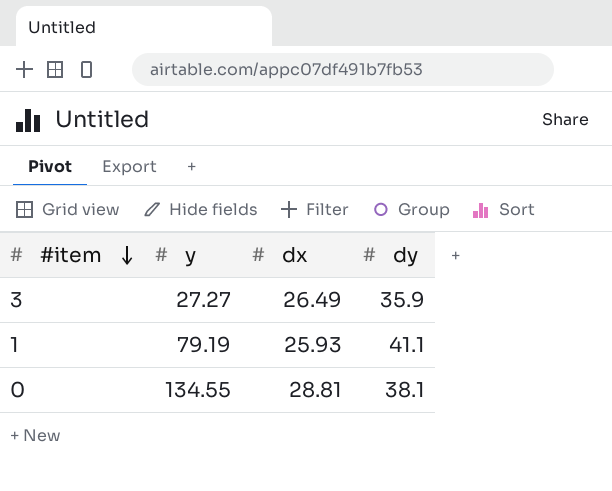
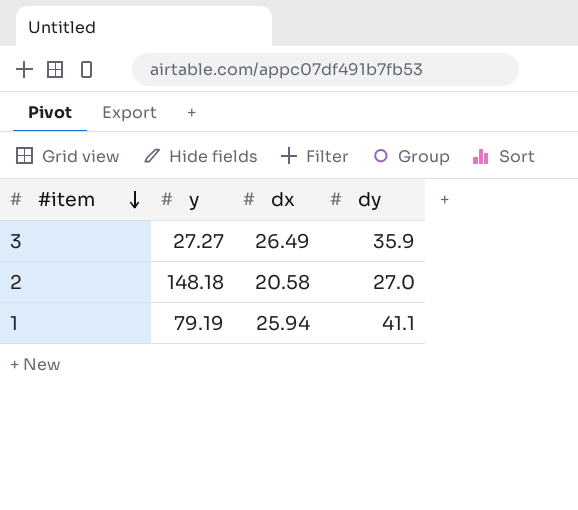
row 0: 134.55 | 28.81 | 38.1 -> none
row 2: none -> 148.18 | 20.58 | 27.0
1 | dx: 25.93 -> 25.94

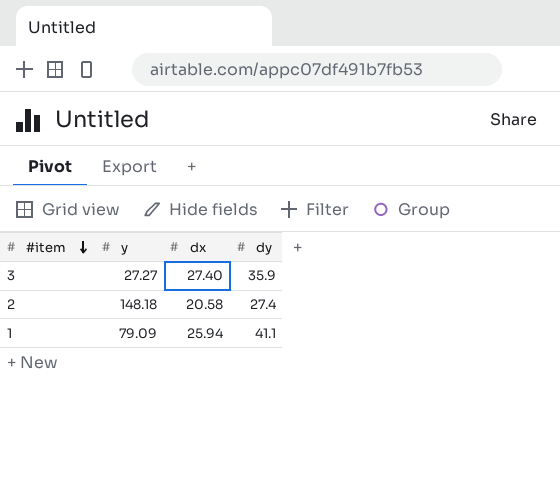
3 | dx: 26.49 -> 27.40
2 | dy: 27.0 -> 27.4
1 | y: 79.19 -> 79.09

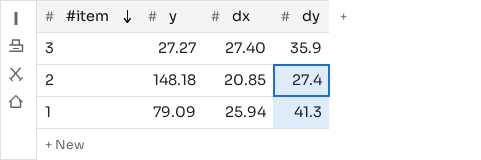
2 | dx: 20.58 -> 20.85
1 | dy: 41.1 -> 41.3

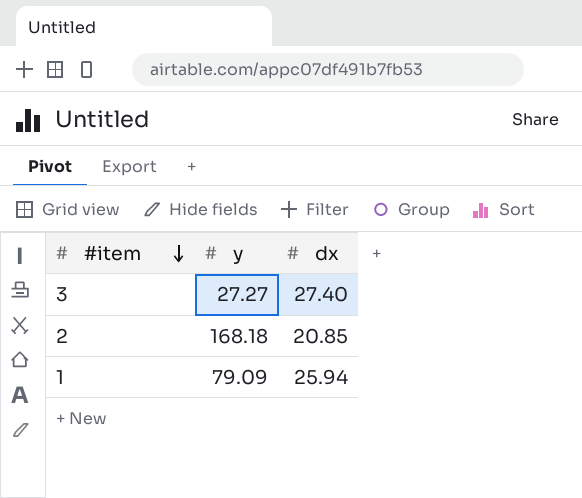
column dy | position: 4 -> none
2 | y: 148.18 -> 168.18

